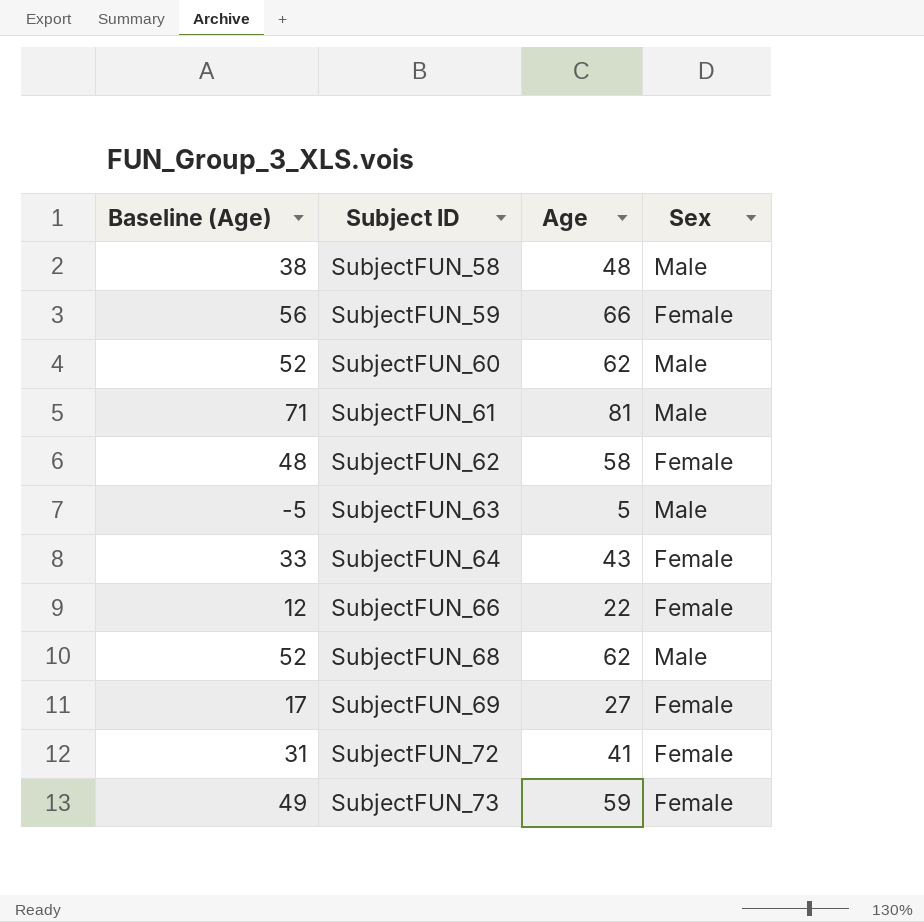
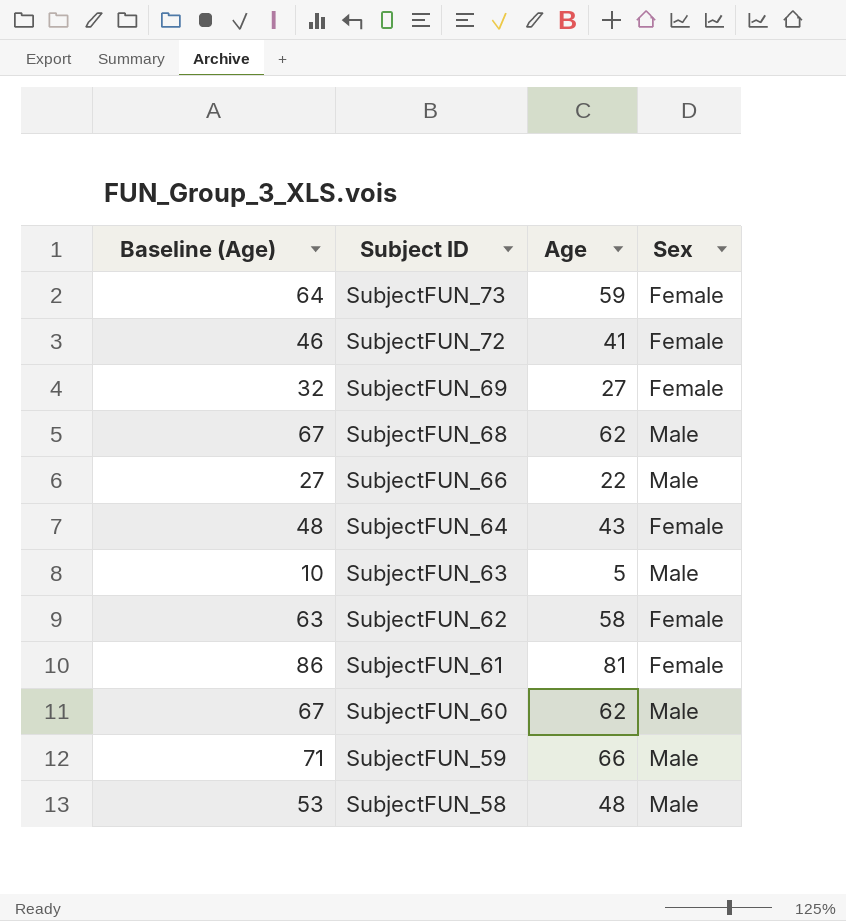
row order: Subject ID ascending -> Subject ID descending
column Baseline (Age) | formula: [Age] - 10 -> [Age] + 5
SubjectFUN_66 | Sex: Female -> Male
SubjectFUN_61 | Sex: Male -> Female
SubjectFUN_59 | Sex: Female -> Male

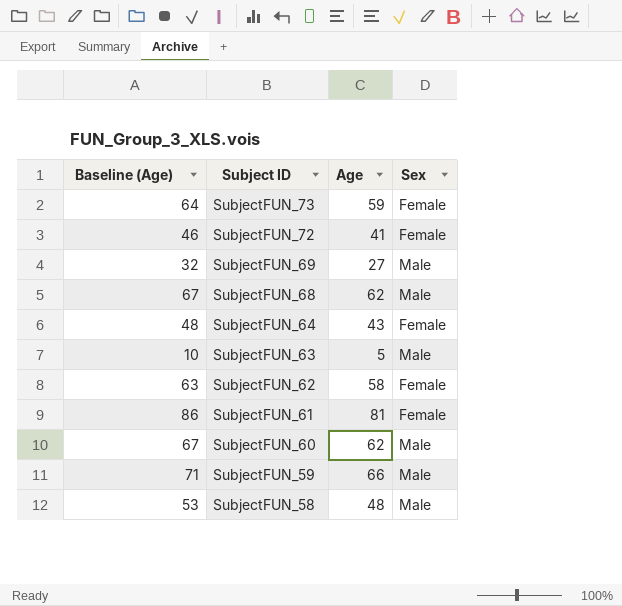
row SubjectFUN_66: 27 | 22 | Male -> none
SubjectFUN_69 | Sex: Female -> Male

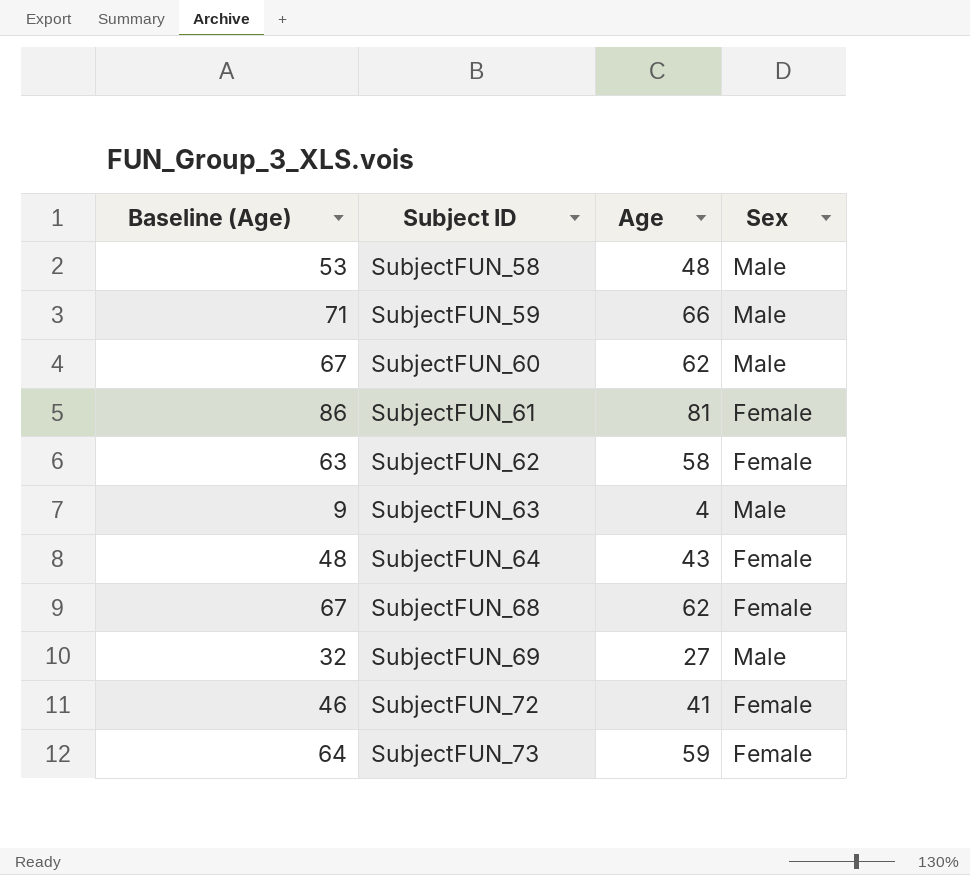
row order: Subject ID descending -> Subject ID ascending
SubjectFUN_63 | Baseline (Age): 10 -> 9
SubjectFUN_63 | Age: 5 -> 4
SubjectFUN_68 | Sex: Male -> Female

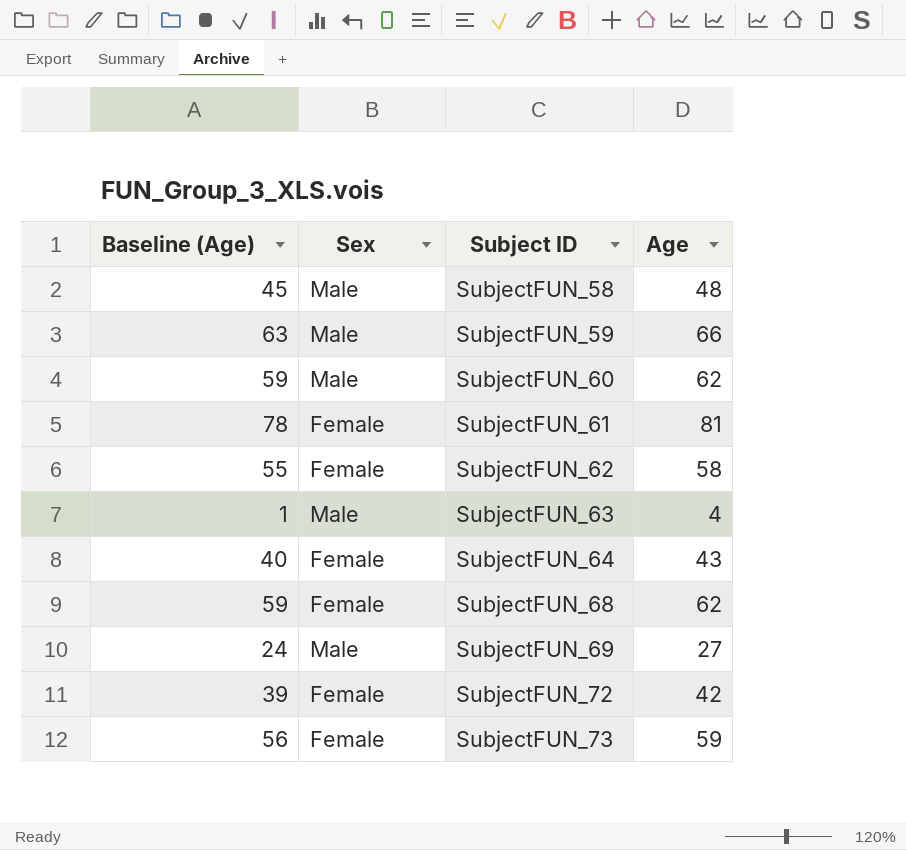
column Baseline (Age) | formula: [Age] + 5 -> [Age] - 3
column Sex | position: 4 -> 2
SubjectFUN_72 | Age: 41 -> 42

